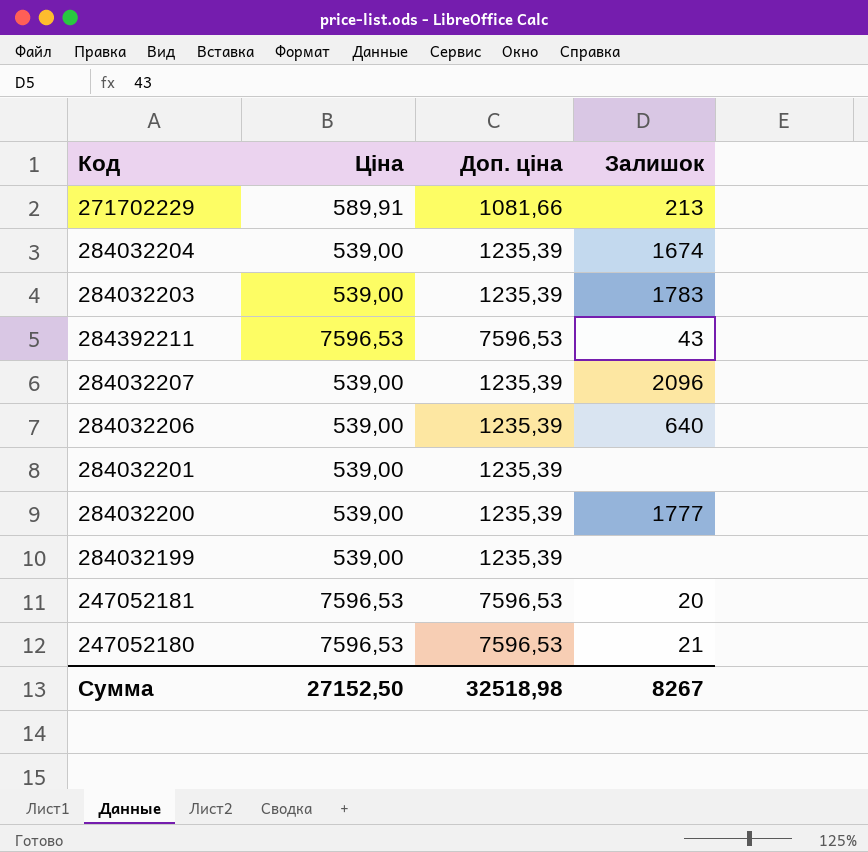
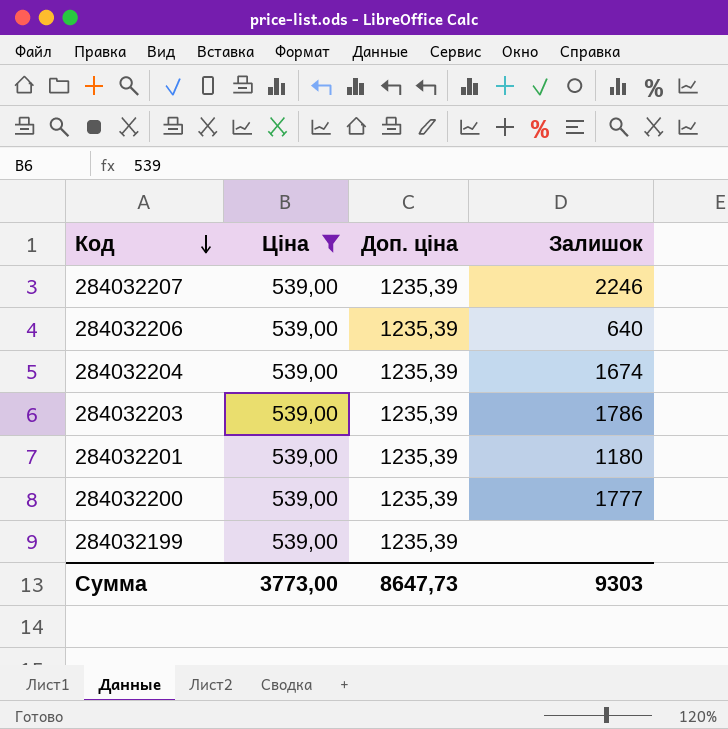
filter: none -> Ціна = 539,00
row order: none -> Код descending
284032207 | Залишок: 2096 -> 2246
284032203 | Залишок: 1783 -> 1786
284032201 | Залишок: none -> 1180
Сумма | Ціна: 27152,50 -> 3773,00
Сумма | Доп. ціна: 32518,98 -> 8647,73
Сумма | Залишок: 8267 -> 9303

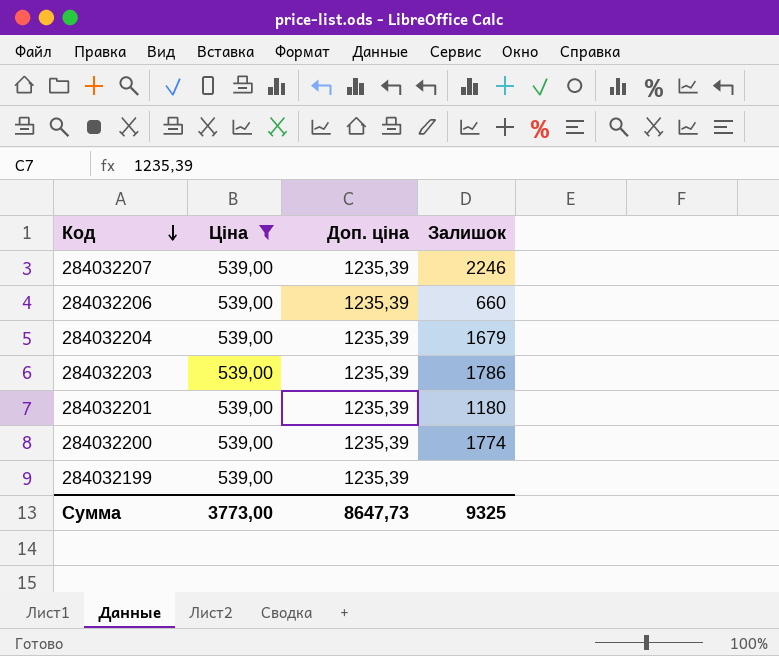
284032206 | Залишок: 640 -> 660
284032204 | Залишок: 1674 -> 1679
284032200 | Залишок: 1777 -> 1774
Сумма | Залишок: 9303 -> 9325

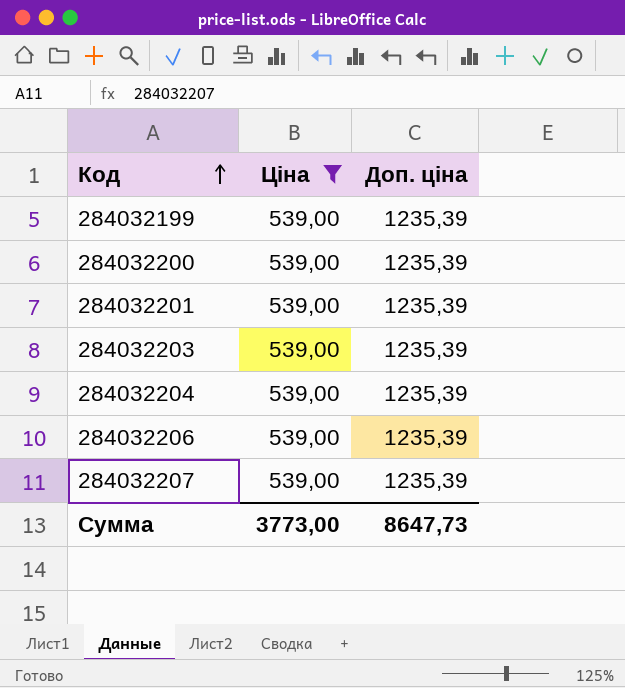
row order: Код descending -> Код ascending
column Залишок | position: 4 -> none

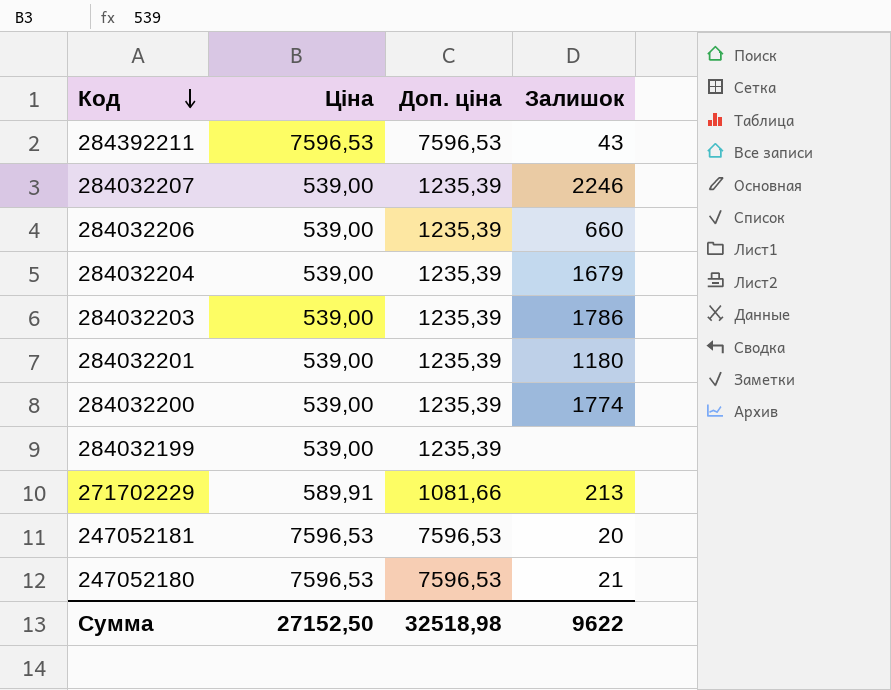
filter: Ціна = 539,00 -> none
row order: Код ascending -> Код descending
column Залишок | position: none -> 4
Сумма | Ціна: 3773,00 -> 27152,50
Сумма | Доп. ціна: 8647,73 -> 32518,98

